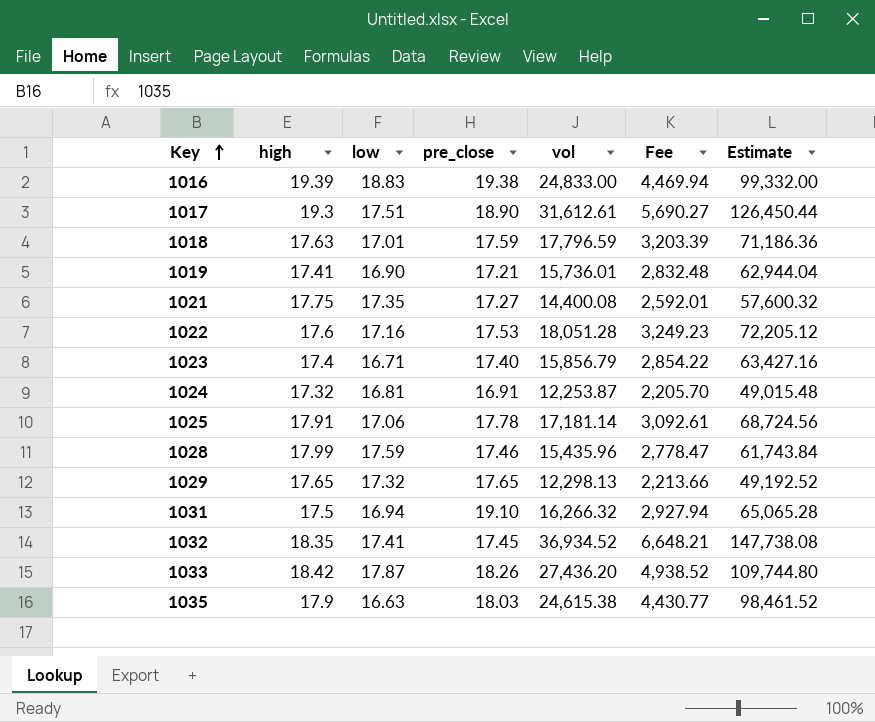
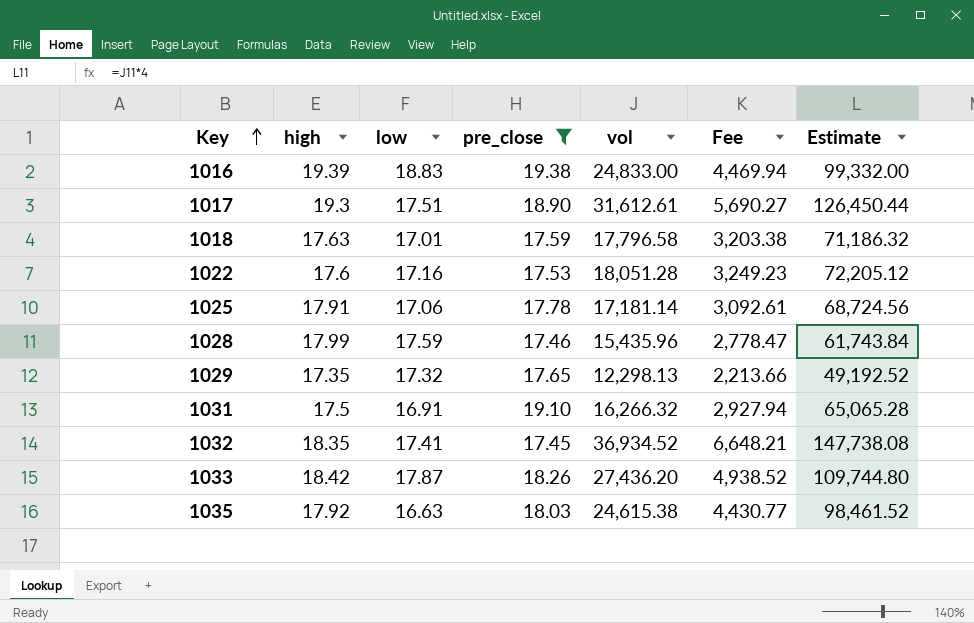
filter: none -> pre_close >= 17.45
1018 | vol: 17,796.59 -> 17,796.58
1018 | Fee: 3,203.39 -> 3,203.38
1018 | Estimate: 71,186.36 -> 71,186.32
1029 | high: 17.65 -> 17.35
1031 | low: 16.94 -> 16.91
1035 | high: 17.9 -> 17.92

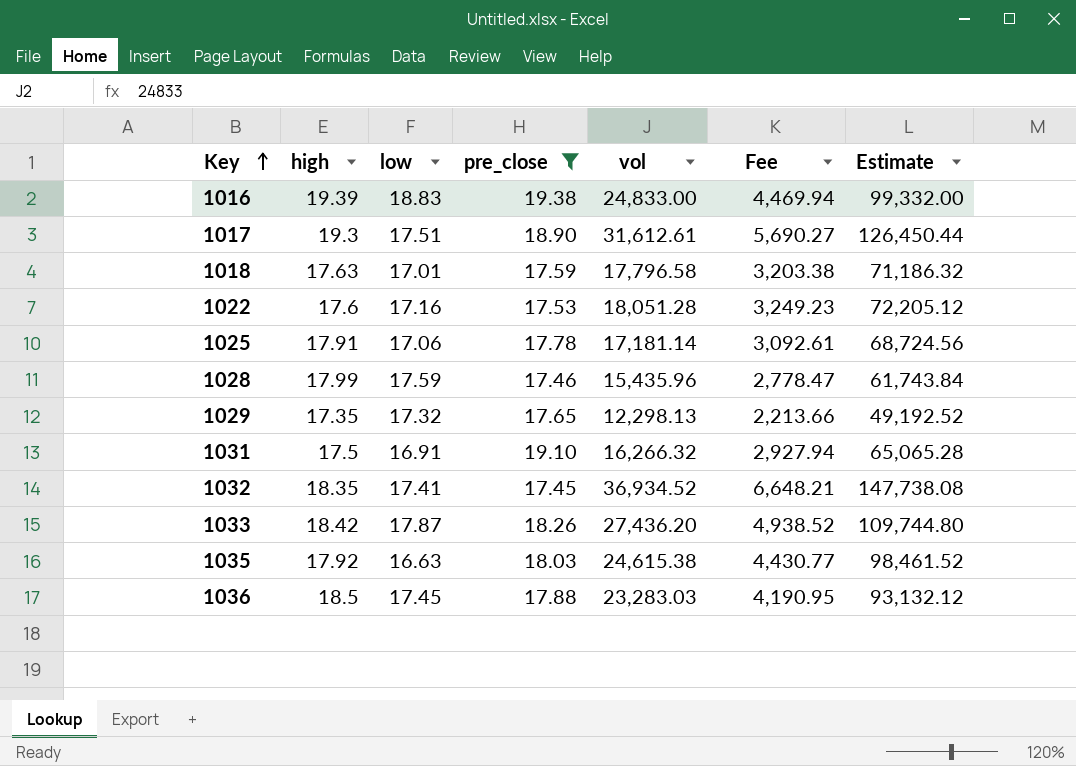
row 1036: none -> 18.5 | 17.45 | 17.88 | 23,283.03 | 4,190.95 | 93,132.12

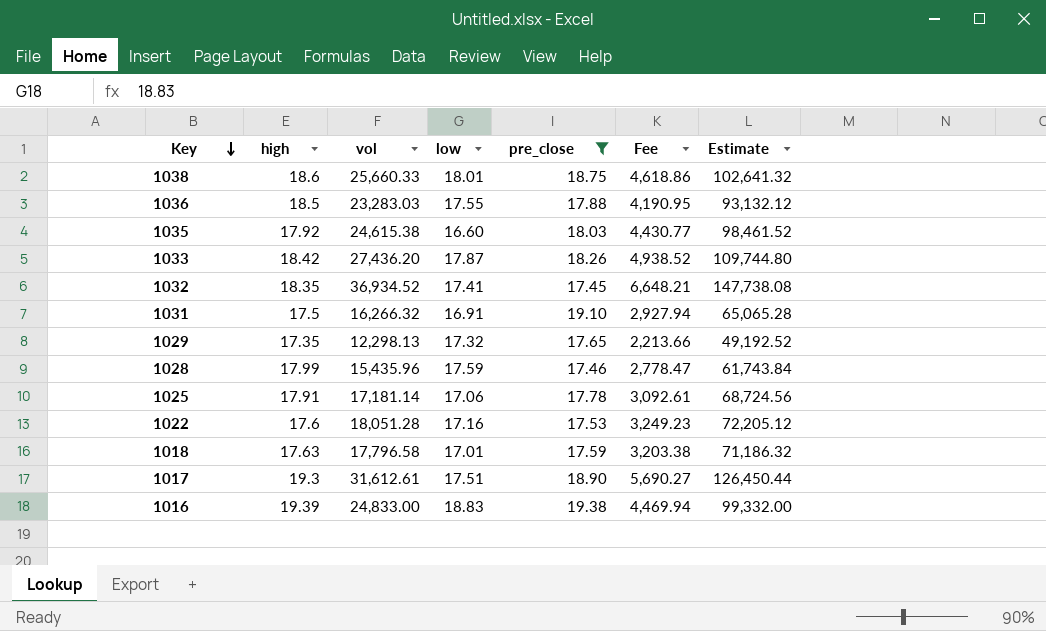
row order: Key ascending -> Key descending
column vol | position: 5 -> 3
row 1038: none -> 18.6 | 25,660.33 | 18.01 | 18.75 | 4,618.86 | 102,641.32
1036 | low: 17.45 -> 17.55
1035 | low: 16.63 -> 16.60

